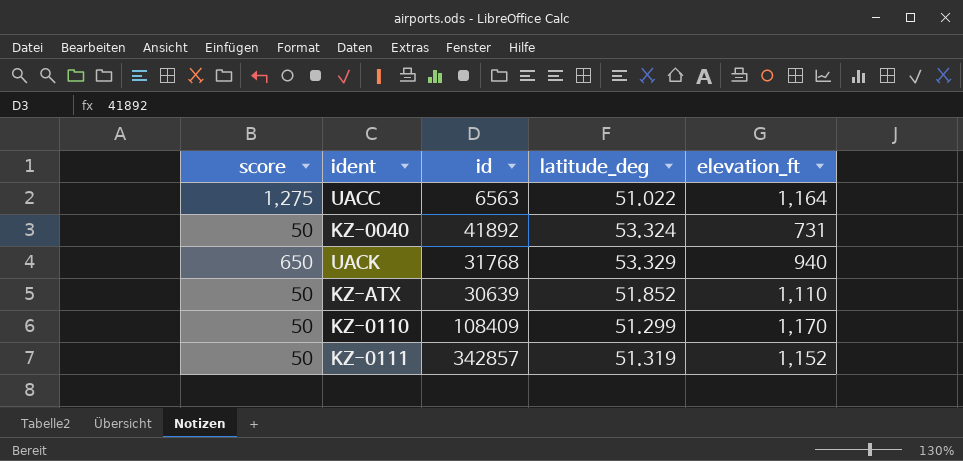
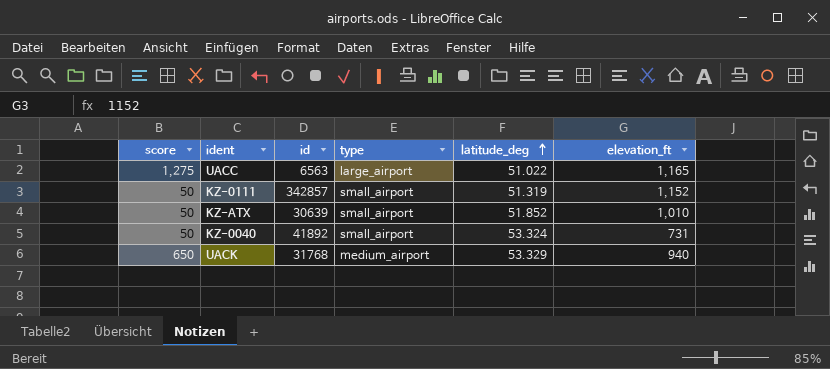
row order: none -> latitude_deg ascending
column type | position: none -> 4
row KZ-0110: 50 | 108409 | 51.299 | 1,170 -> none
UACC | elevation_ft: 1,164 -> 1,165
KZ-ATX | elevation_ft: 1,110 -> 1,010

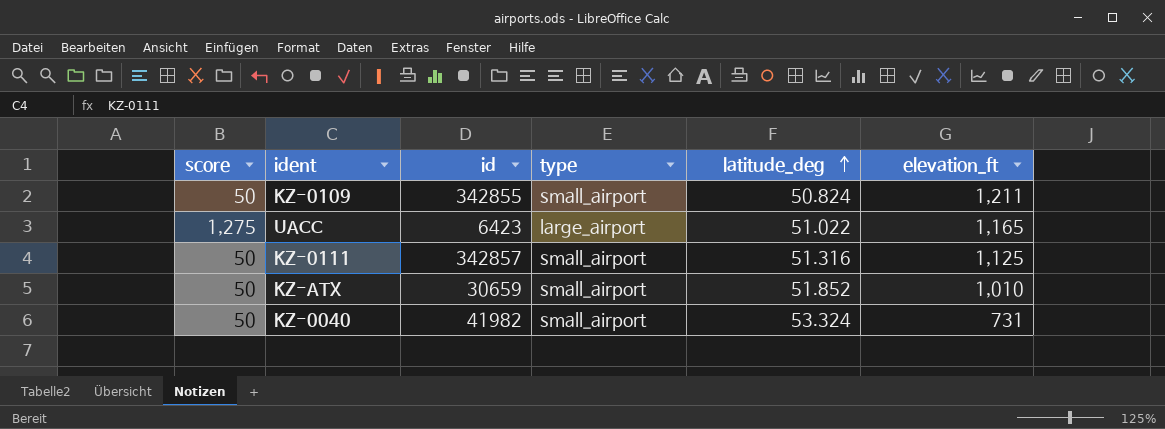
row UACK: 650 | 31768 | medium_airport | 53.329 | 940 -> none
row KZ-0109: none -> 50 | 342855 | small_airport | 50.824 | 1,211
UACC | id: 6563 -> 6423
KZ-0111 | latitude_deg: 51.319 -> 51.316
KZ-0111 | elevation_ft: 1,152 -> 1,125
KZ-ATX | id: 30639 -> 30659
KZ-0040 | id: 41892 -> 41982

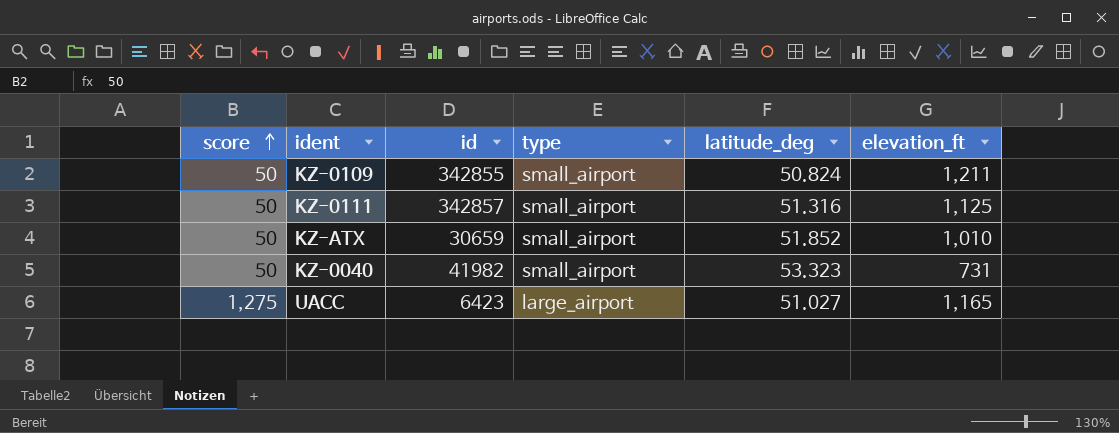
row order: latitude_deg ascending -> score ascending
KZ-0040 | latitude_deg: 53.324 -> 53.323
UACC | latitude_deg: 51.022 -> 51.027

